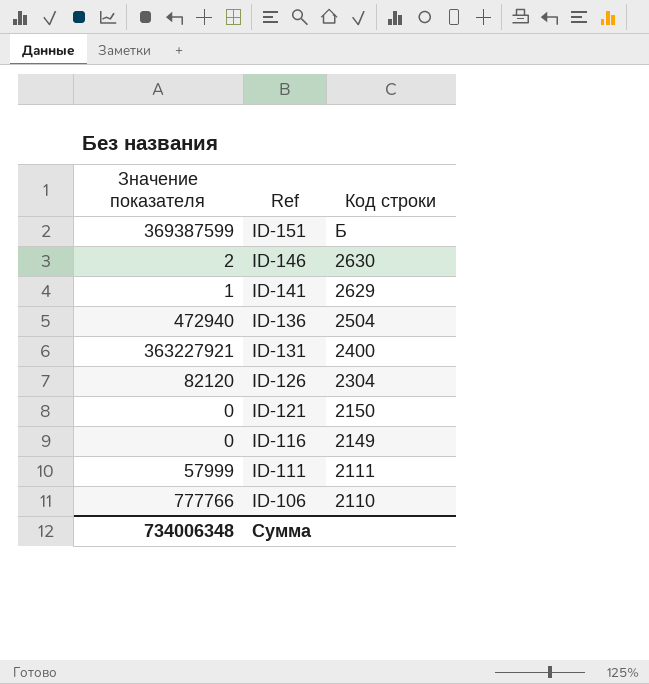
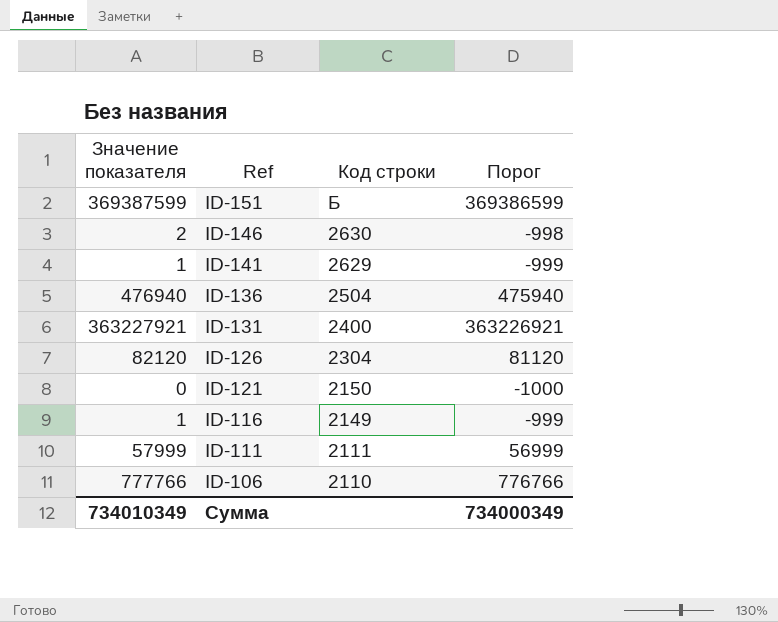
column Порог | formula: none -> [Значение показателя] - 1000
ID-136 | Значение показателя: 472940 -> 476940
ID-116 | Значение показателя: 0 -> 1
Сумма | Значение показателя: 734006348 -> 734010349

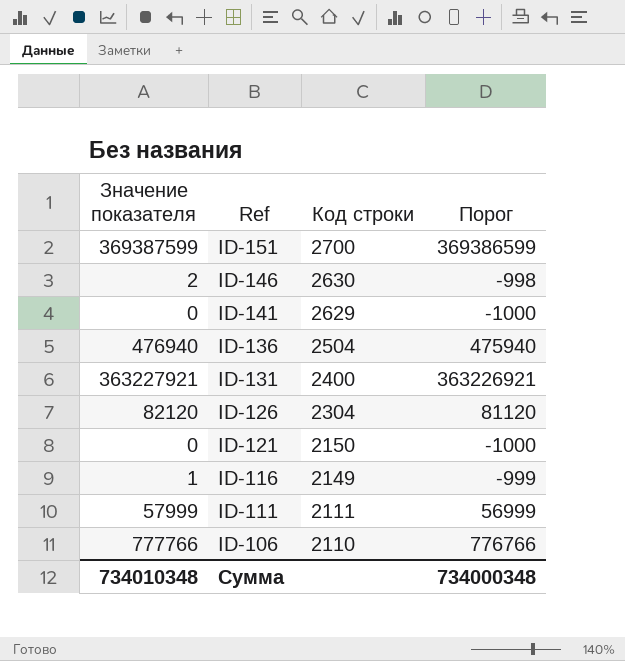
ID-151 | Код строки: Б -> 2700
ID-141 | Значение показателя: 1 -> 0
ID-141 | Порог: -999 -> -1000
Сумма | Значение показателя: 734010349 -> 734010348
Сумма | Порог: 734000349 -> 734000348

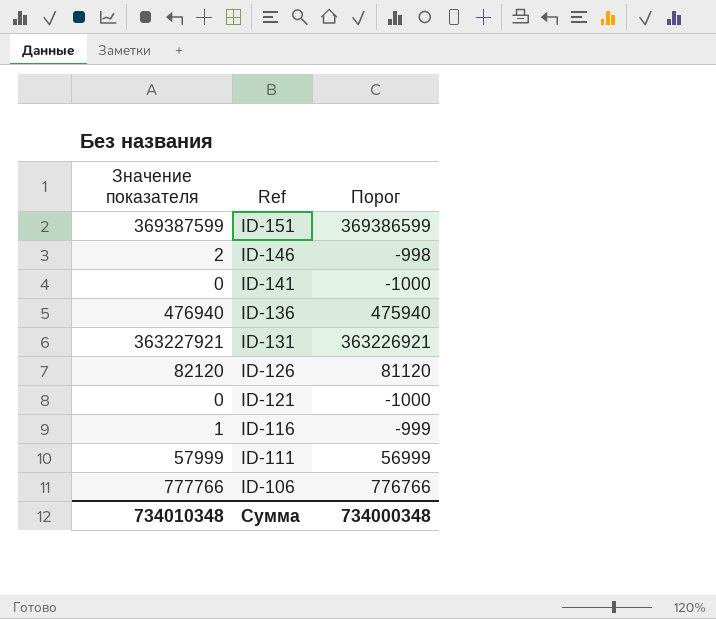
column Код строки | position: 3 -> none

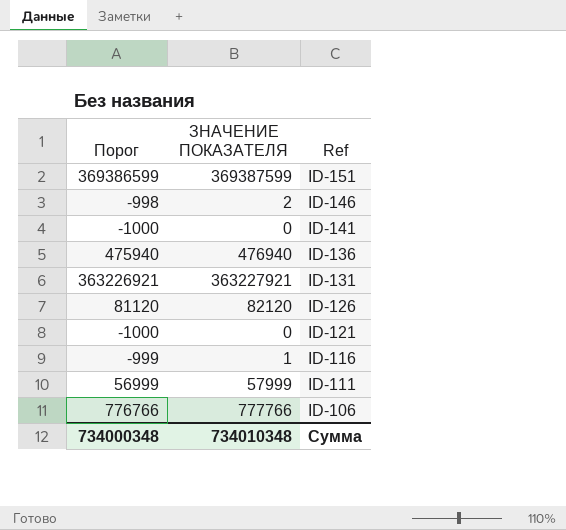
column Порог | position: 3 -> 1
column name: Значение показателя -> ЗНАЧЕНИЕ ПОКАЗАТЕЛЯ

